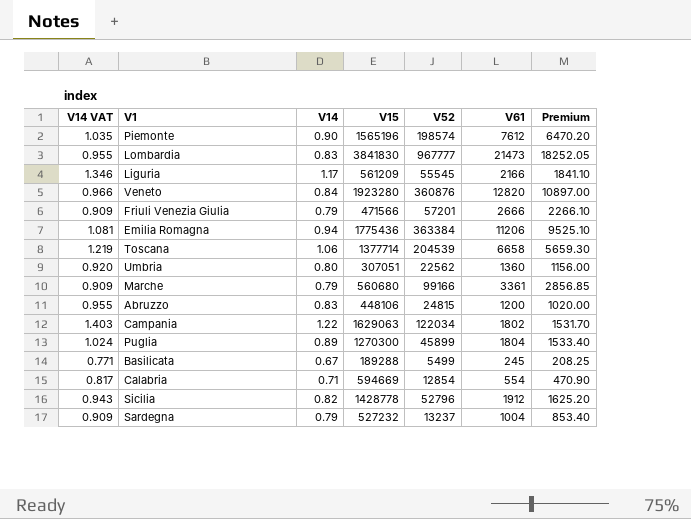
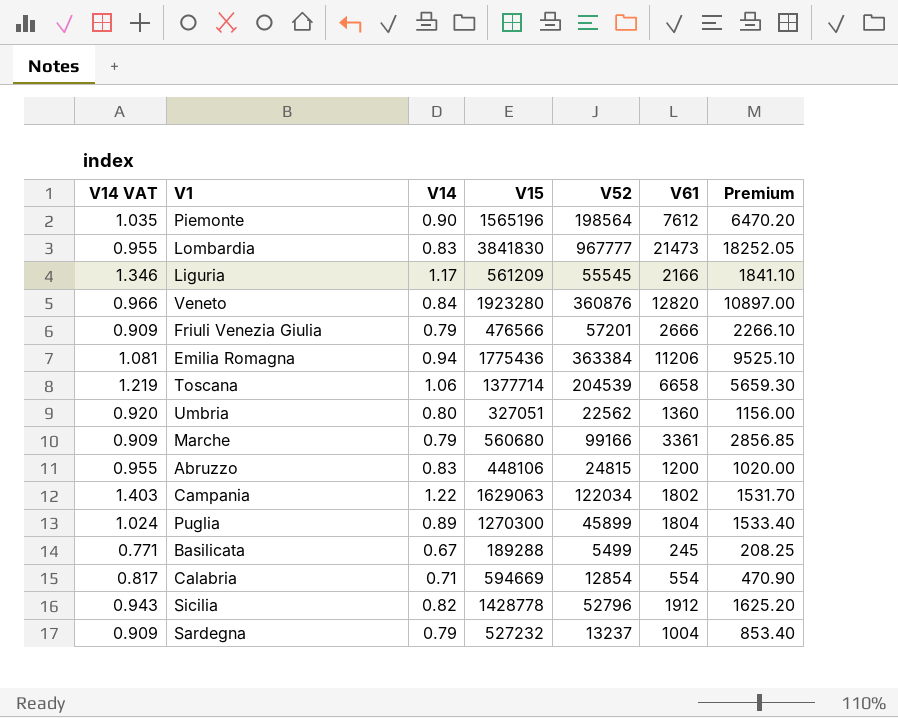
Piemonte | V52: 198574 -> 198564
Friuli Venezia Giulia | V15: 471566 -> 476566
Umbria | V15: 307051 -> 327051

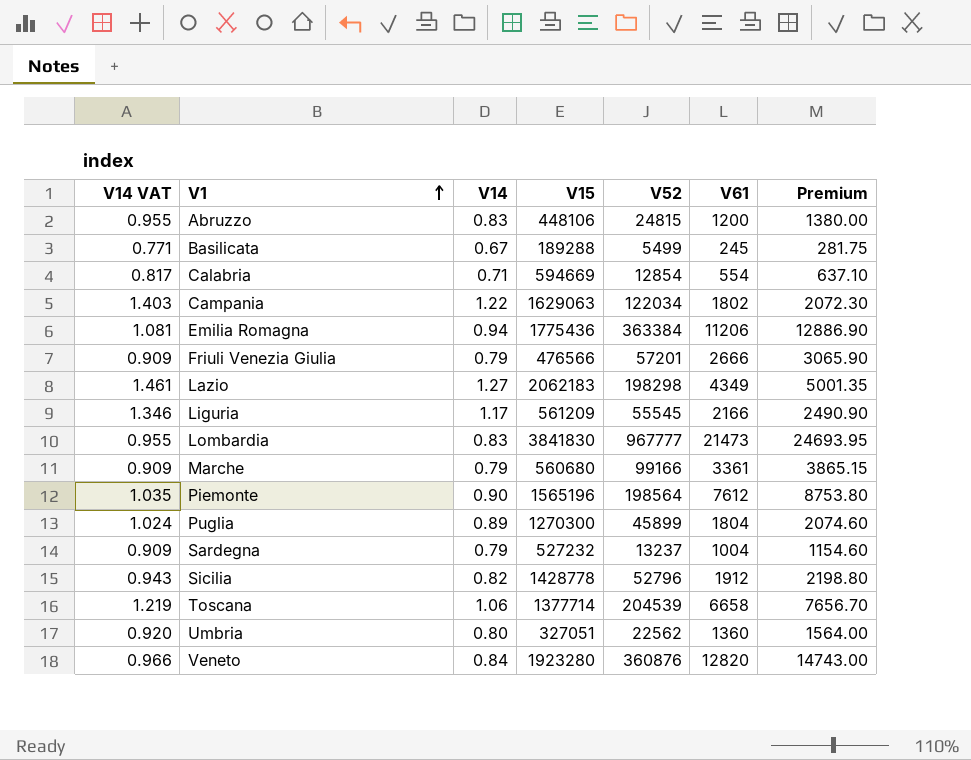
row order: none -> V1 ascending
column Premium | formula: [V61] * 0.85 -> [V61] * 1.15
row Lazio: none -> 1.461 | 1.27 | 2062183 | 198298 | 4349 | 5001.35

